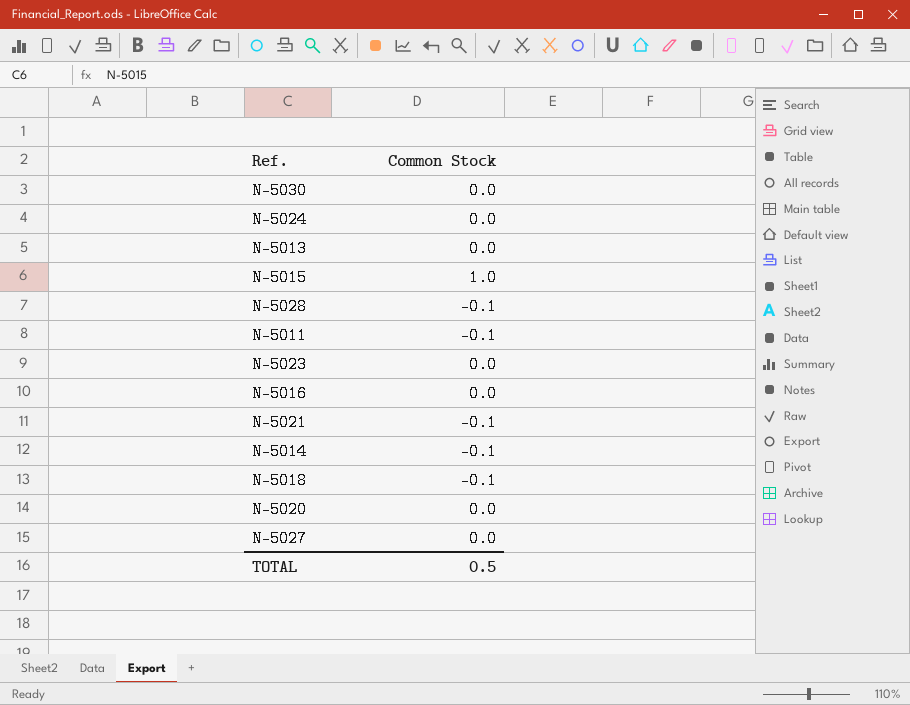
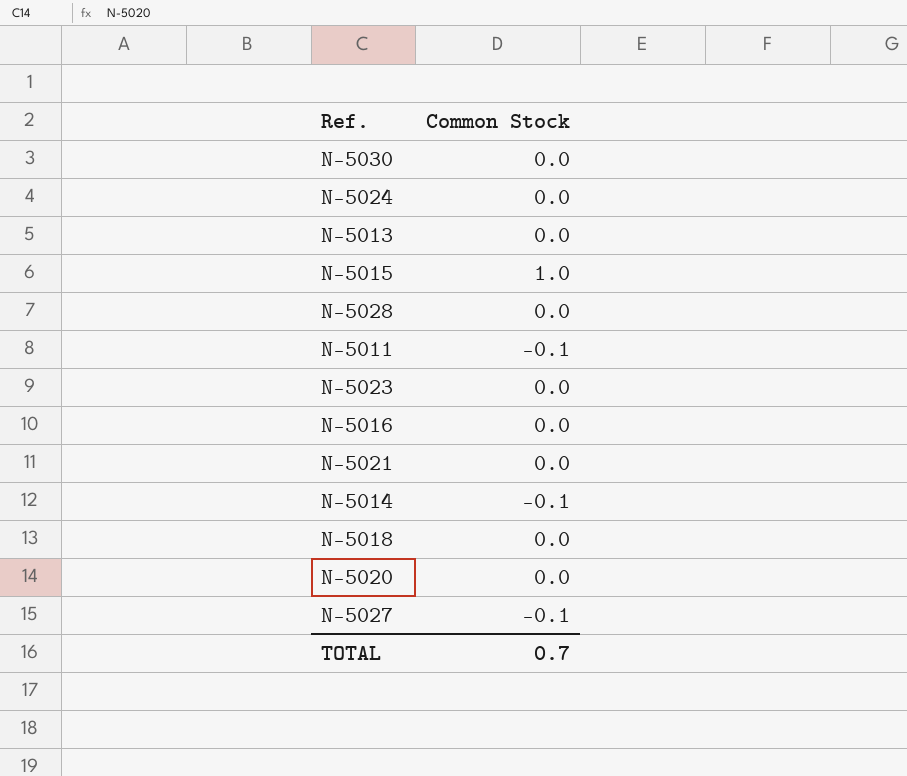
N-5028 | Common Stock: -0.1 -> 0.0
N-5021 | Common Stock: -0.1 -> 0.0
N-5018 | Common Stock: -0.1 -> 0.0
N-5027 | Common Stock: 0.0 -> -0.1
TOTAL | Common Stock: 0.5 -> 0.7

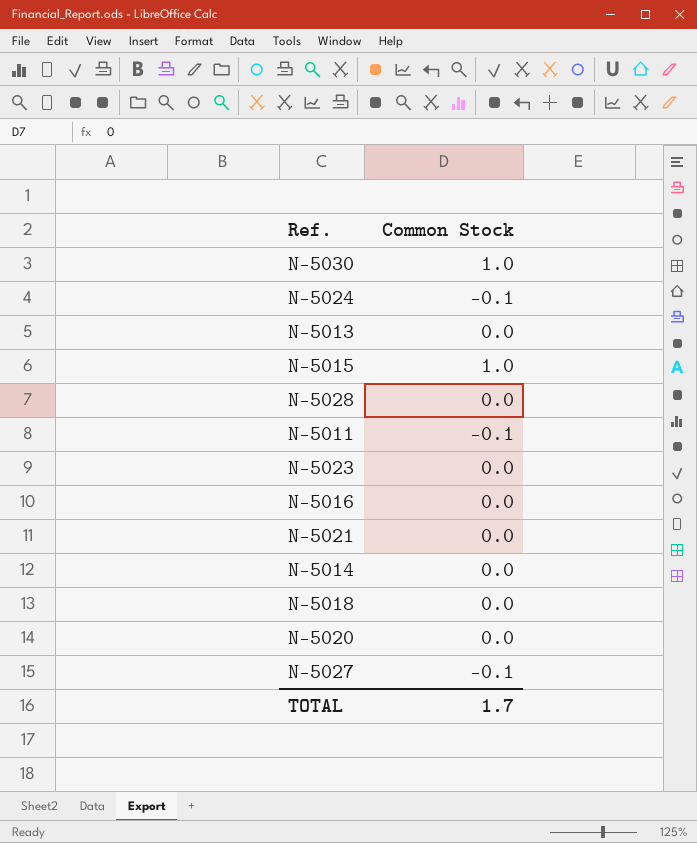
N-5030 | Common Stock: 0.0 -> 1.0
N-5024 | Common Stock: 0.0 -> -0.1
N-5014 | Common Stock: -0.1 -> 0.0
TOTAL | Common Stock: 0.7 -> 1.7

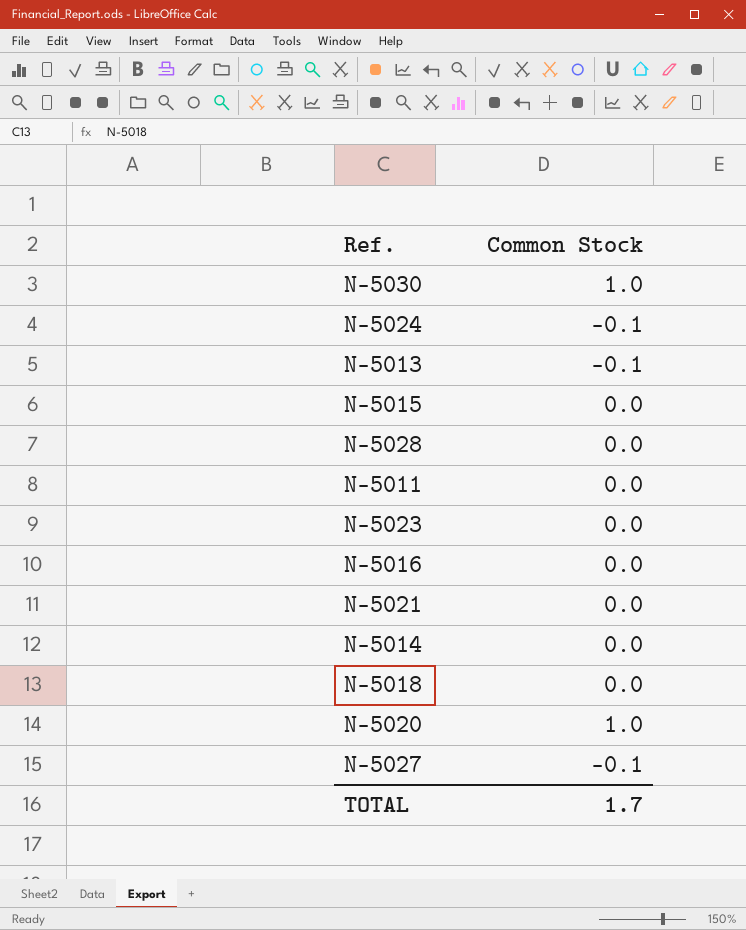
N-5013 | Common Stock: 0.0 -> -0.1
N-5015 | Common Stock: 1.0 -> 0.0
N-5011 | Common Stock: -0.1 -> 0.0
N-5020 | Common Stock: 0.0 -> 1.0

